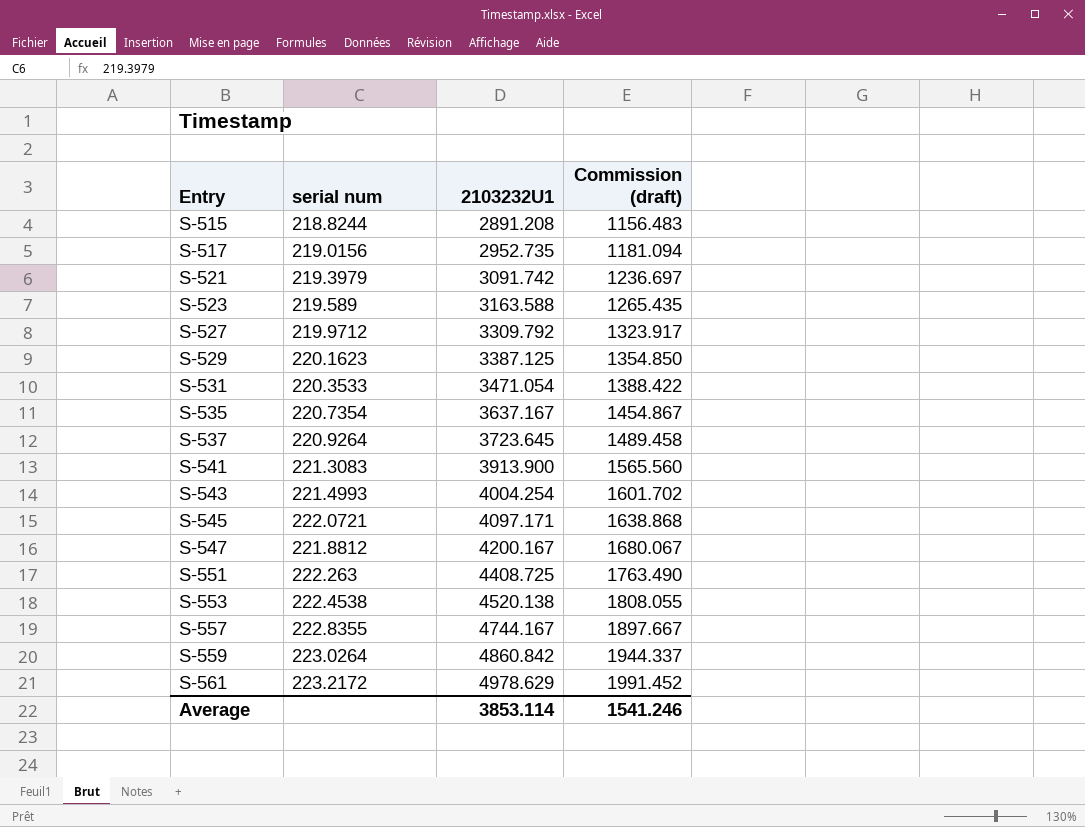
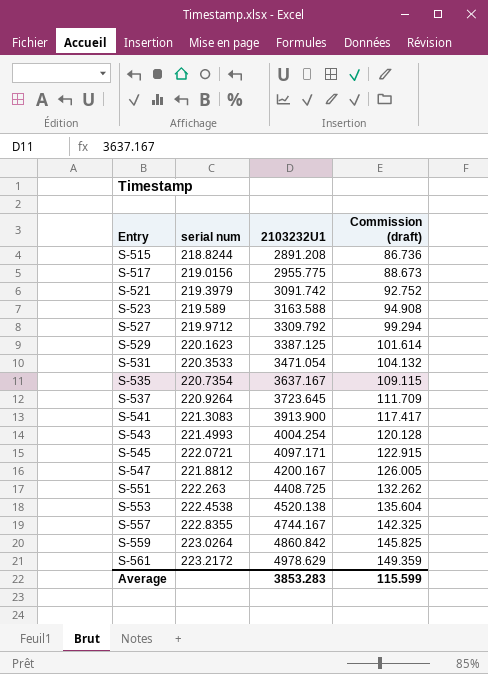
column Commission (draft) | formula: [2103232U1] * 0.4 -> [2103232U1] * 0.03
S-517 | 2103232U1: 2952.735 -> 2955.775
Average | 2103232U1: 3853.114 -> 3853.283
Average | Commission (draft): 1541.246 -> 115.599

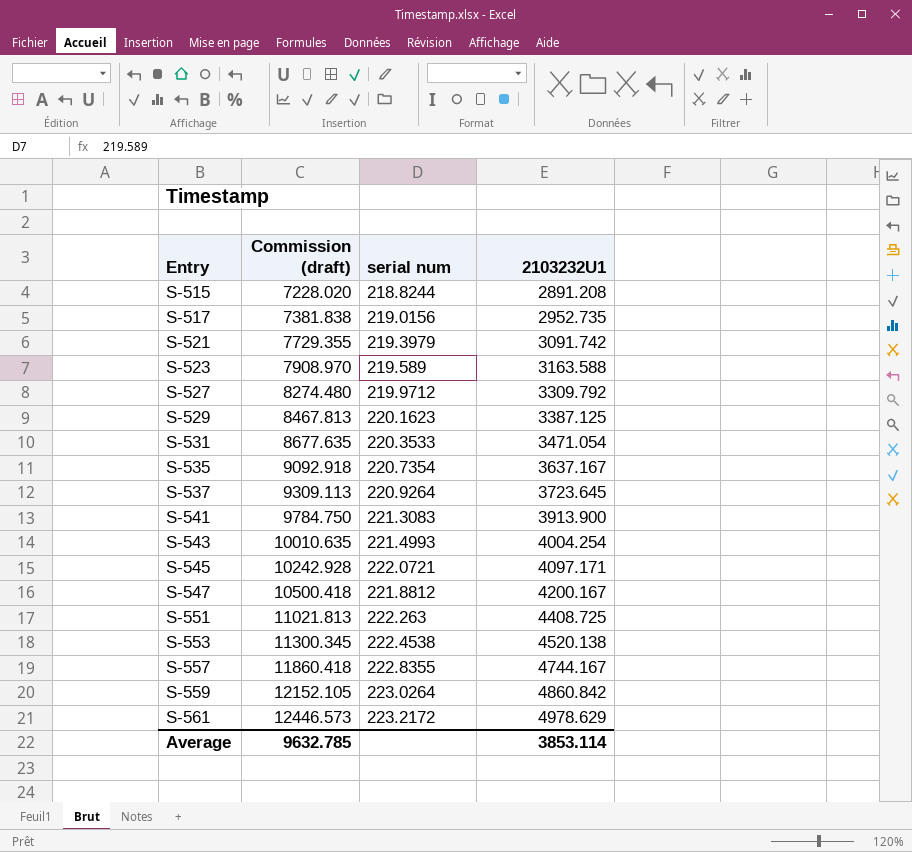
column Commission (draft) | formula: [2103232U1] * 0.03 -> [2103232U1] * 2.5
column Commission (draft) | position: 4 -> 2
S-517 | 2103232U1: 2955.775 -> 2952.735
Average | Commission (draft): 115.599 -> 9632.785
Average | 2103232U1: 3853.283 -> 3853.114

